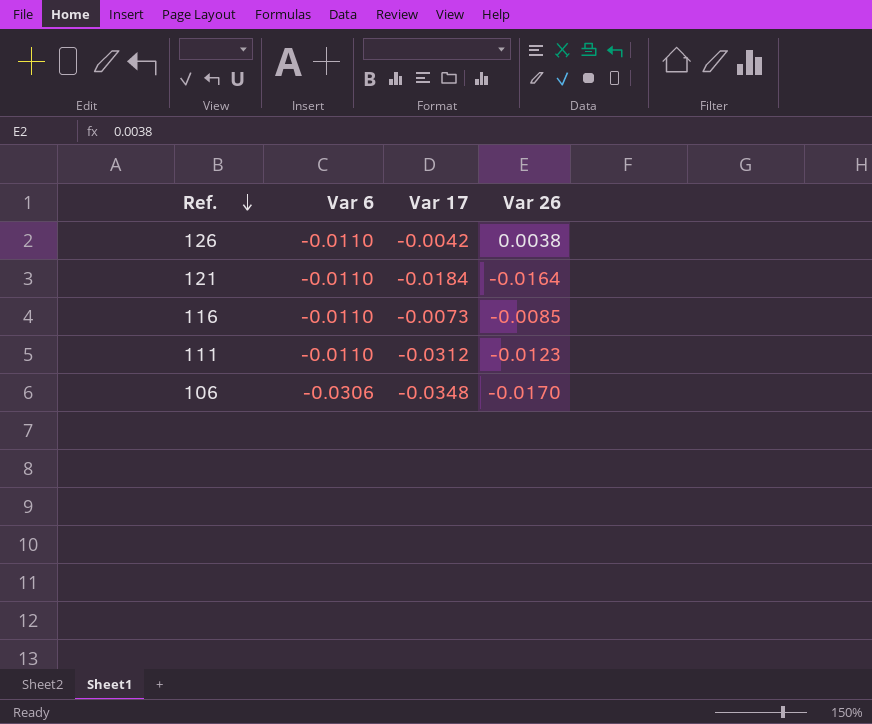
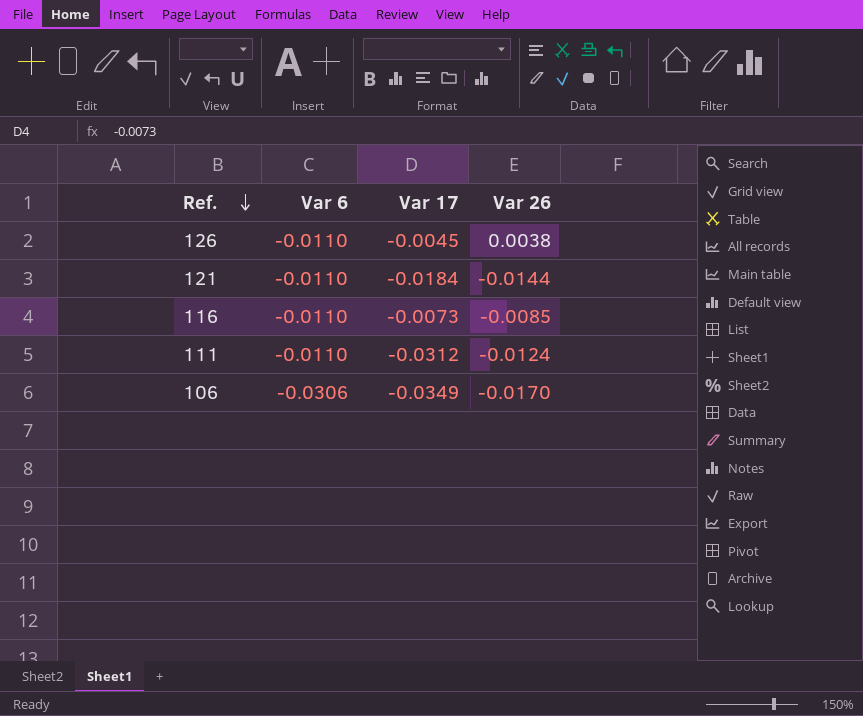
126 | Var 17: -0.0042 -> -0.0045
121 | Var 26: -0.0164 -> -0.0144
111 | Var 26: -0.0123 -> -0.0124
106 | Var 17: -0.0348 -> -0.0349

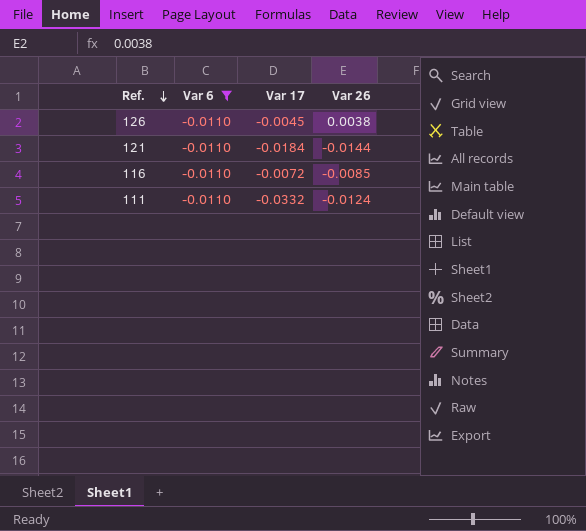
filter: none -> Var 6 = -0.0110
116 | Var 17: -0.0073 -> -0.0072
111 | Var 17: -0.0312 -> -0.0332

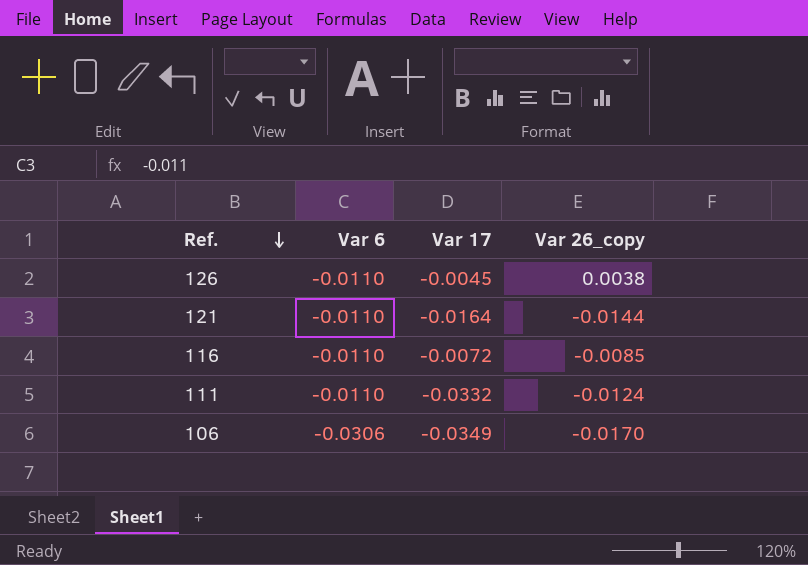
filter: Var 6 = -0.0110 -> none
column name: Var 26 -> Var 26_copy
121 | Var 17: -0.0184 -> -0.0164

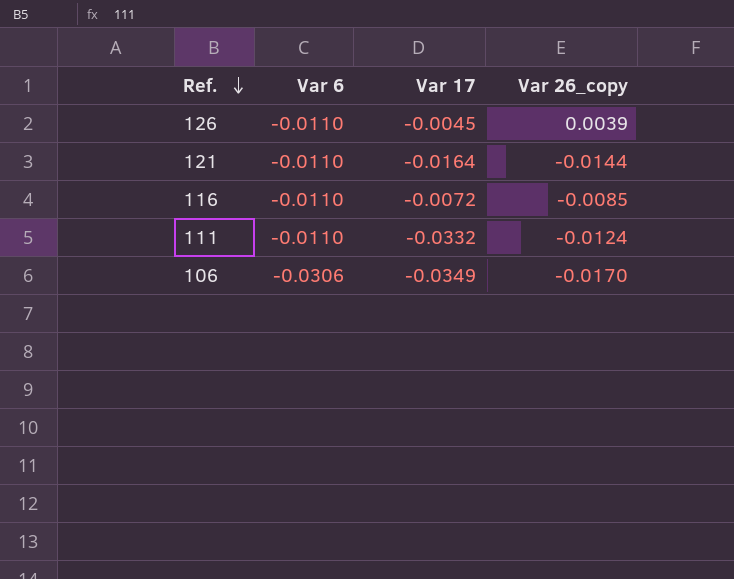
126 | Var 26_copy: 0.0038 -> 0.0039

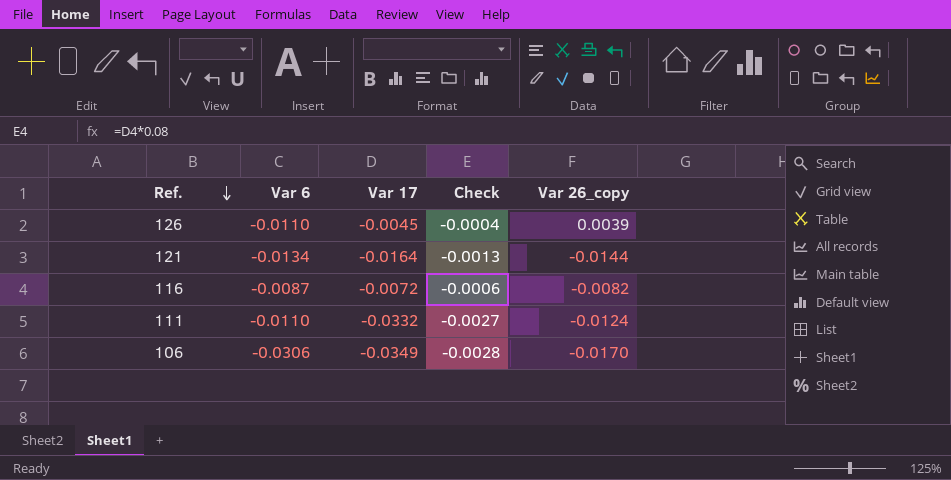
column Check | formula: none -> [Var 17] * 0.08
121 | Var 6: -0.0110 -> -0.0134
116 | Var 6: -0.0110 -> -0.0087
116 | Var 26_copy: -0.0085 -> -0.0082

